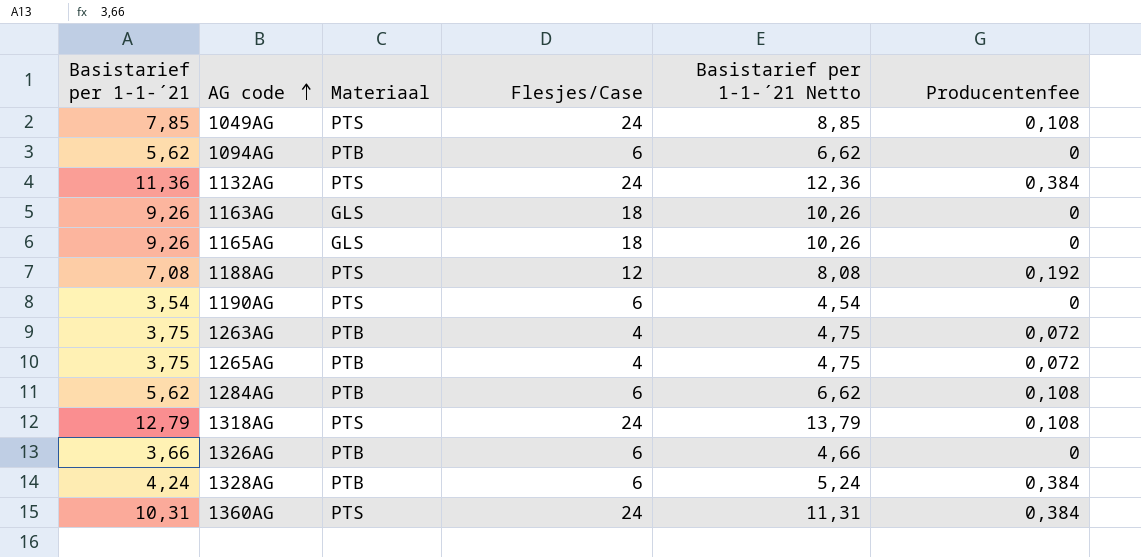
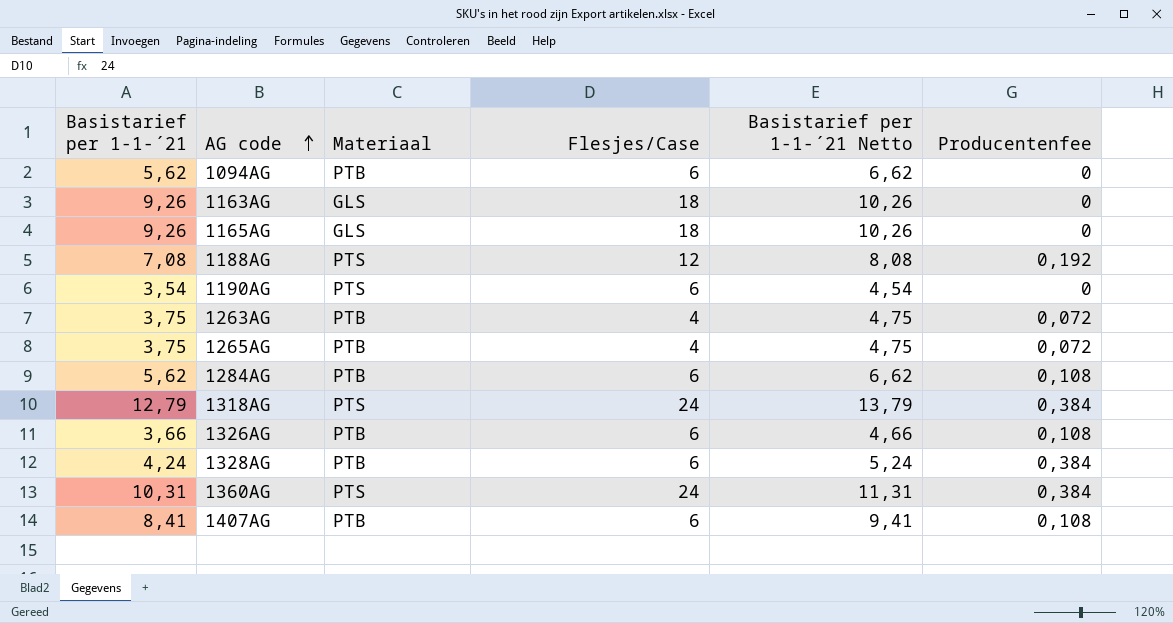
row 1049AG: 7,85 | PTS | 24 | 8,85 | 0,108 -> none
row 1132AG: 11,36 | PTS | 24 | 12,36 | 0,384 -> none
1318AG | Producentenfee: 0,108 -> 0,384
1326AG | Producentenfee: 0 -> 0,108
row 1407AG: none -> 8,41 | PTB | 6 | 9,41 | 0,108

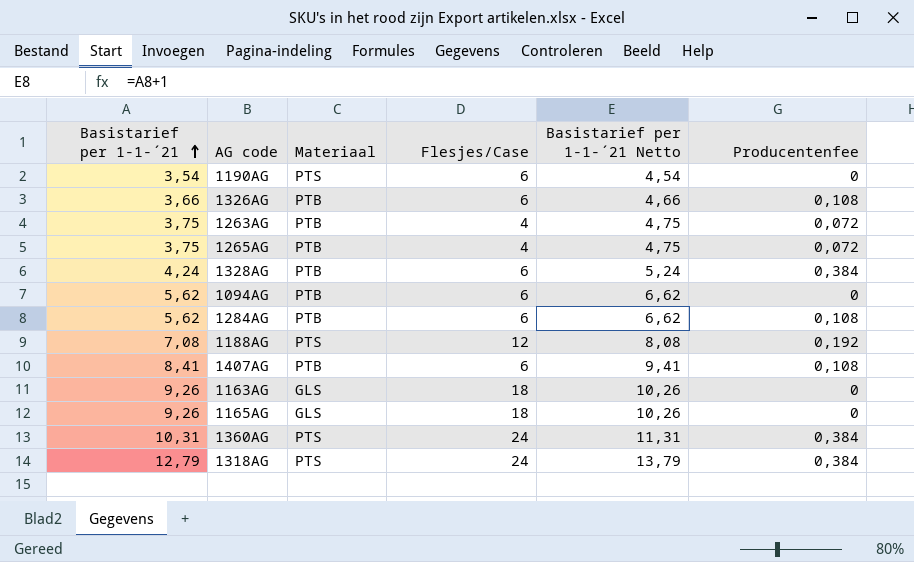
row order: AG code ascending -> Basistarief per 1-1-´21 ascending

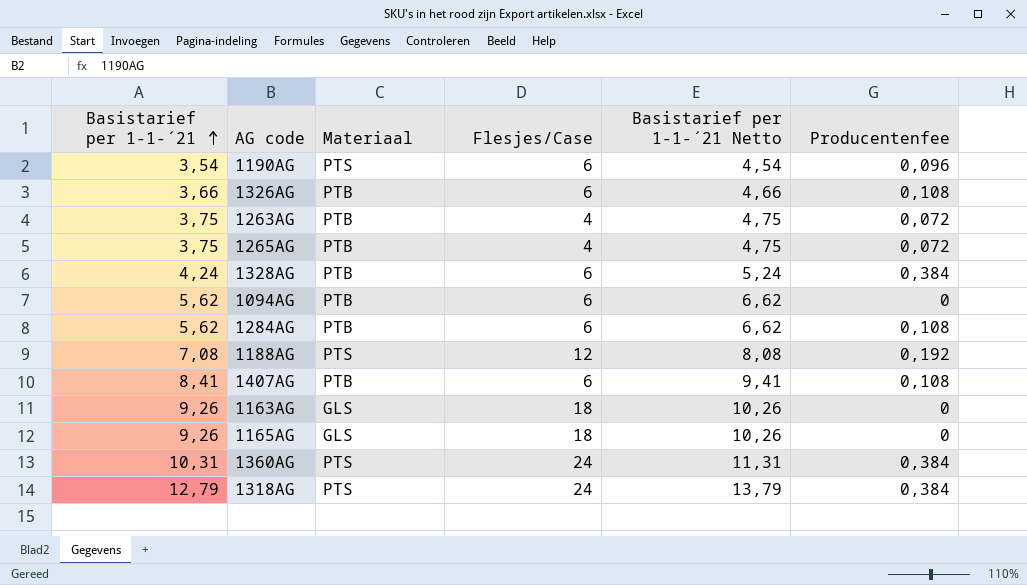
1190AG | Producentenfee: 0 -> 0,096

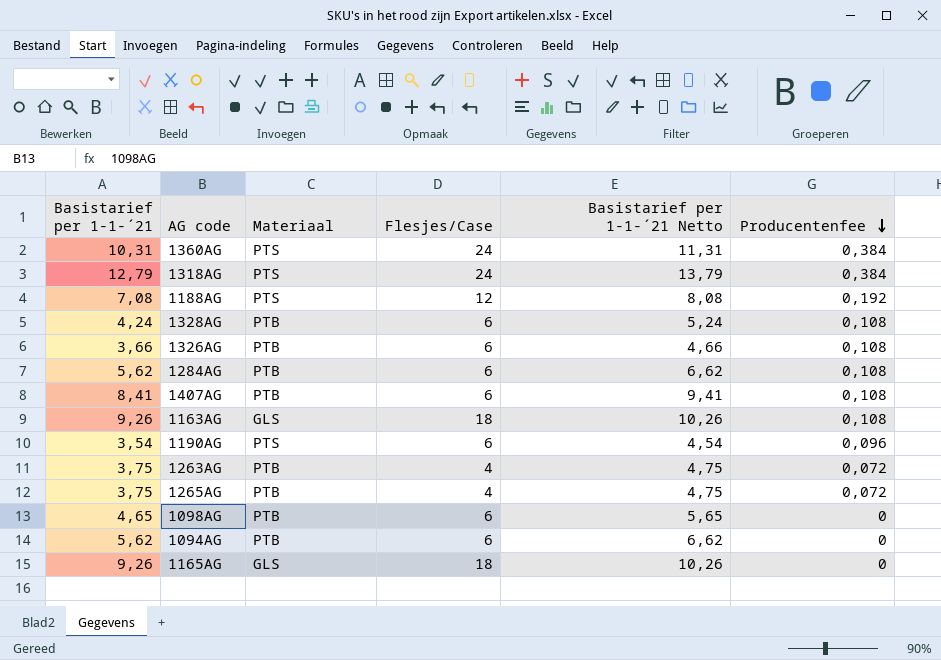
row order: Basistarief per 1-1-´21 ascending -> Producentenfee descending
1328AG | Producentenfee: 0,384 -> 0,108
1163AG | Producentenfee: 0 -> 0,108
row 1098AG: none -> 4,65 | PTB | 6 | 5,65 | 0

